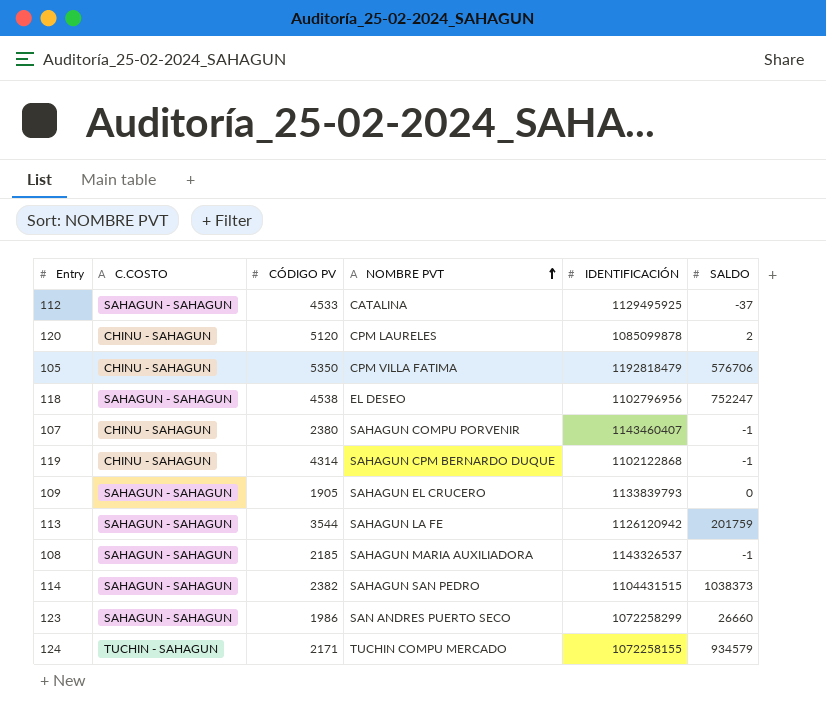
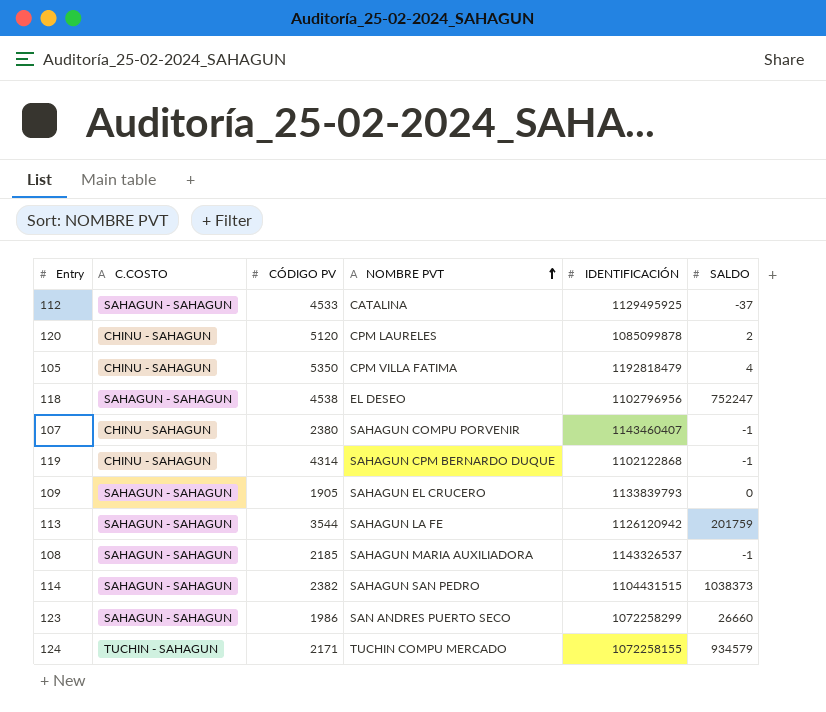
105 | SALDO: 576706 -> 4

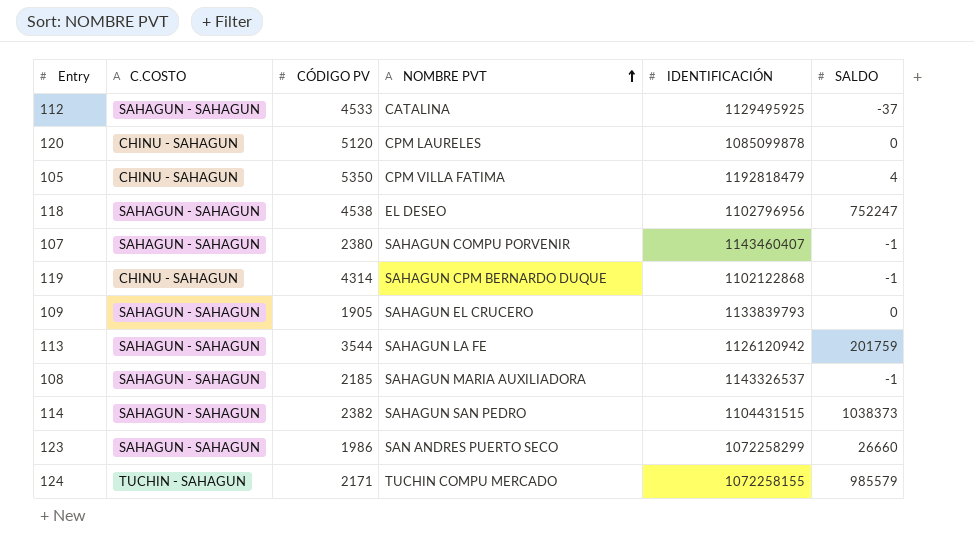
120 | SALDO: 2 -> 0
107 | C.COSTO: CHINU - SAHAGUN -> SAHAGUN - SAHAGUN
124 | SALDO: 934579 -> 985579

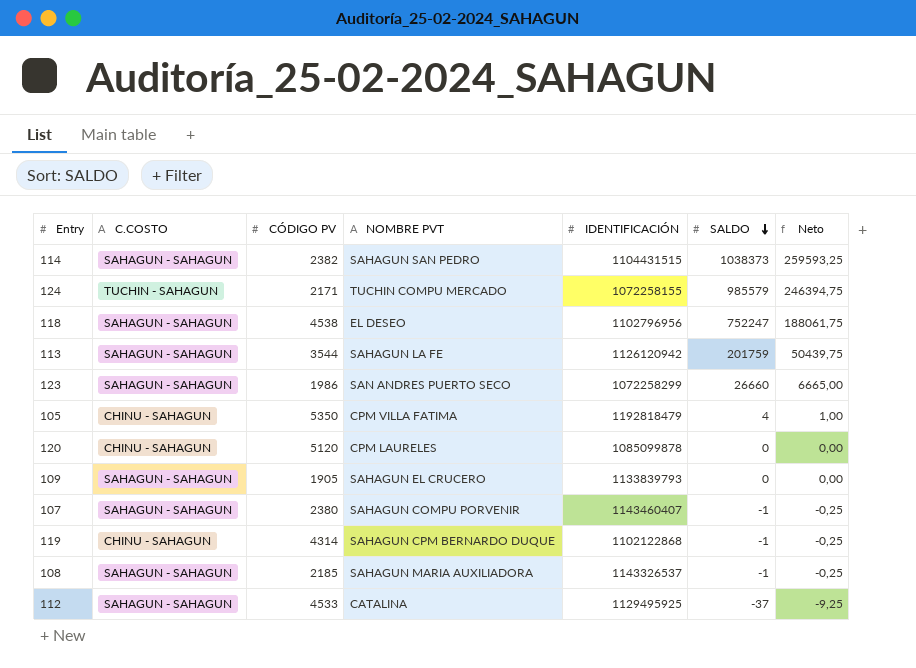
row order: NOMBRE PVT ascending -> SALDO descending
column Neto | formula: none -> [SALDO] * 0,25

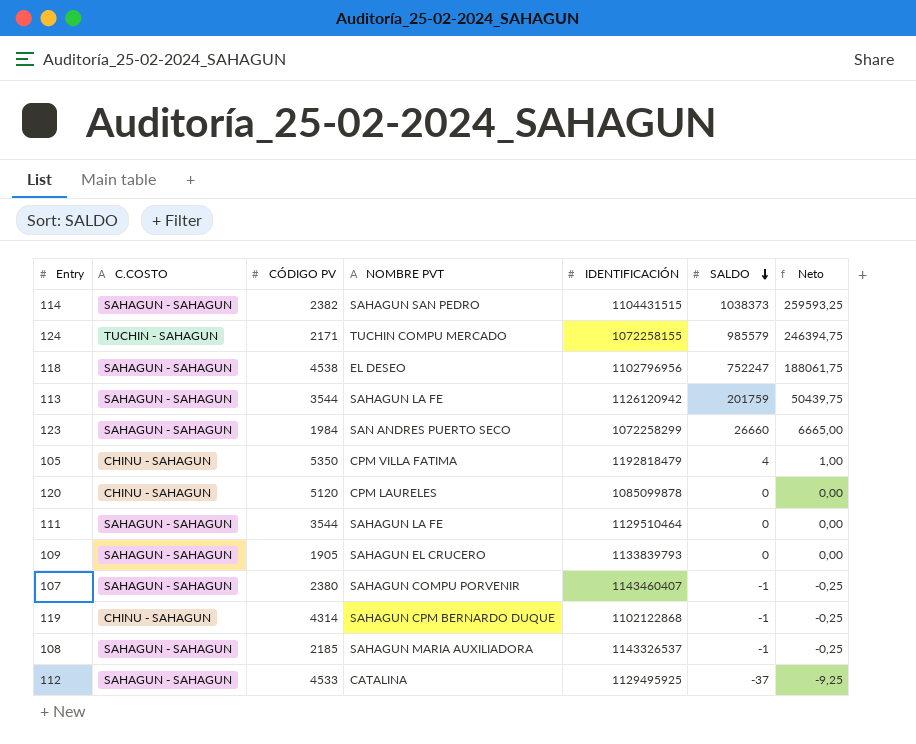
123 | CÓDIGO PV: 1986 -> 1984
row 111: none -> SAHAGUN - SAHAGUN | 3544 | SAHAGUN LA FE | 1129510464 | 0 | 0,00

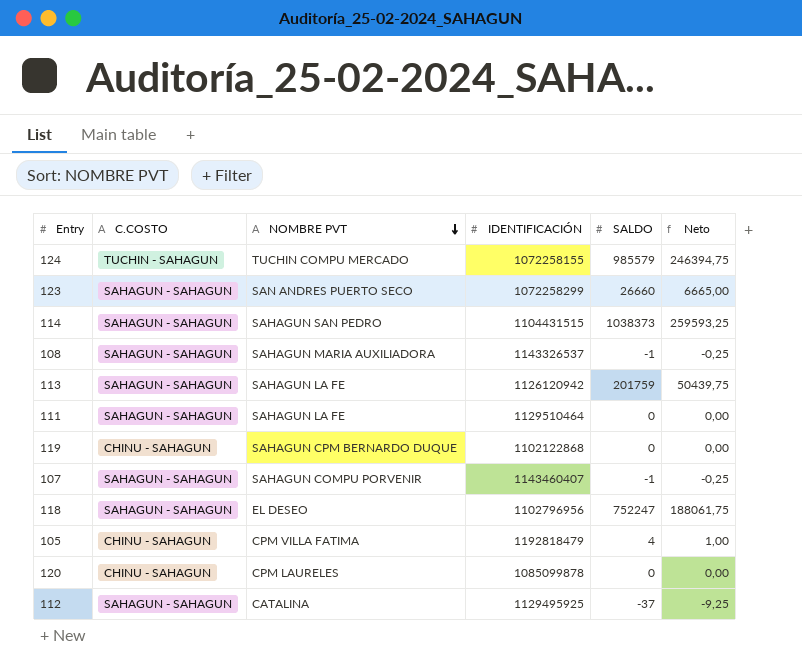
row order: SALDO descending -> NOMBRE PVT descending
column CÓDIGO PV | position: 3 -> none
row 109: SAHAGUN - SAHAGUN | 1905 | SAHAGUN EL CRUCERO | 1133839793 | 0 | 0,00 -> none
119 | SALDO: -1 -> 0
119 | Neto: -0,25 -> 0,00

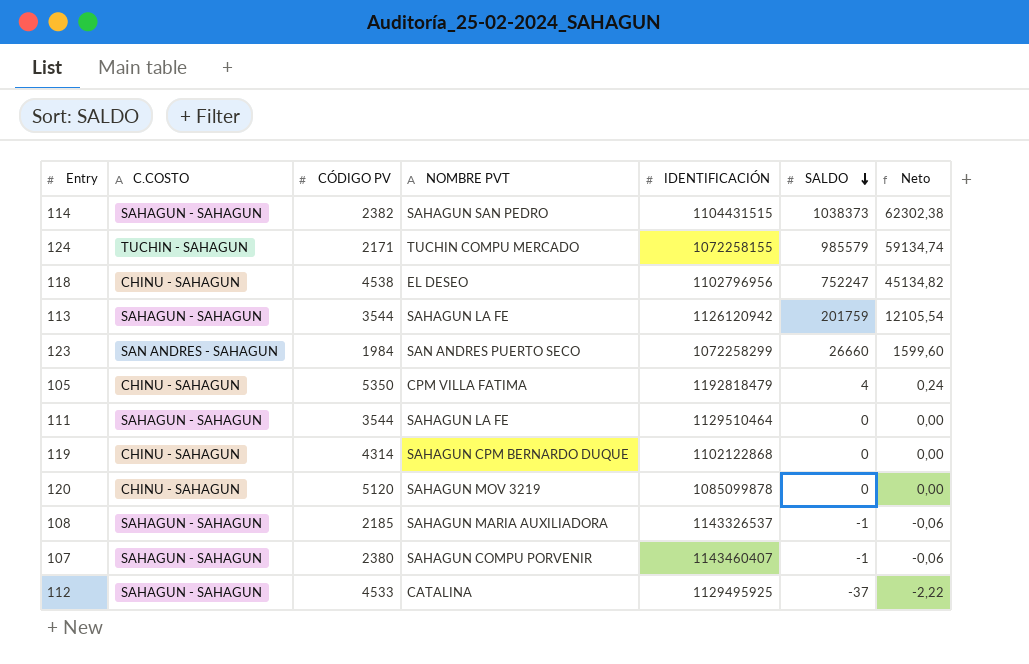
row order: NOMBRE PVT descending -> SALDO descending
column CÓDIGO PV | position: none -> 3
column Neto | formula: [SALDO] * 0,25 -> [SALDO] * 0,06
118 | C.COSTO: SAHAGUN - SAHAGUN -> CHINU - SAHAGUN
123 | C.COSTO: SAHAGUN - SAHAGUN -> SAN ANDRES - SAHAGUN
120 | NOMBRE PVT: CPM LAURELES -> SAHAGUN MOV 3219

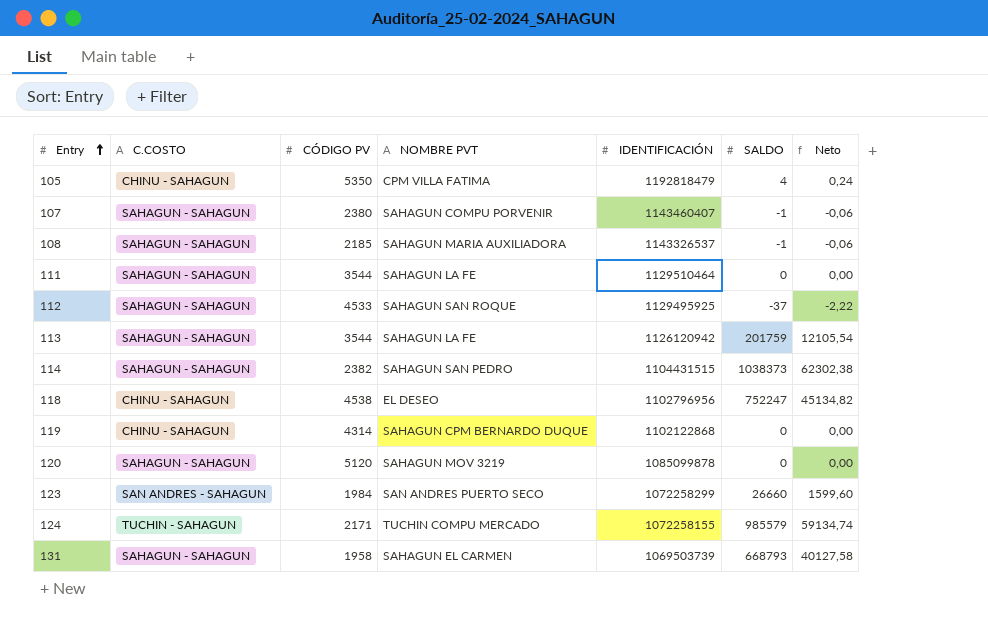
row order: SALDO descending -> Entry ascending
112 | NOMBRE PVT: CATALINA -> SAHAGUN SAN ROQUE
120 | C.COSTO: CHINU - SAHAGUN -> SAHAGUN - SAHAGUN
row 131: none -> SAHAGUN - SAHAGUN | 1958 | SAHAGUN EL CARMEN | 1069503739 | 668793 | 40127,58

